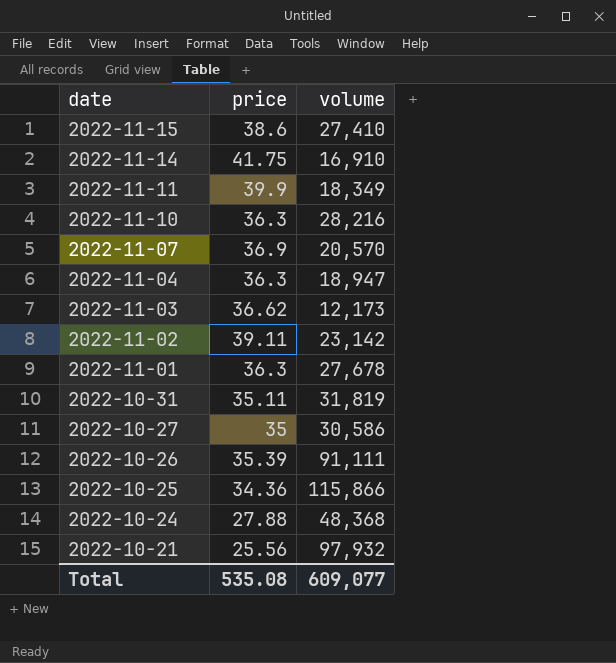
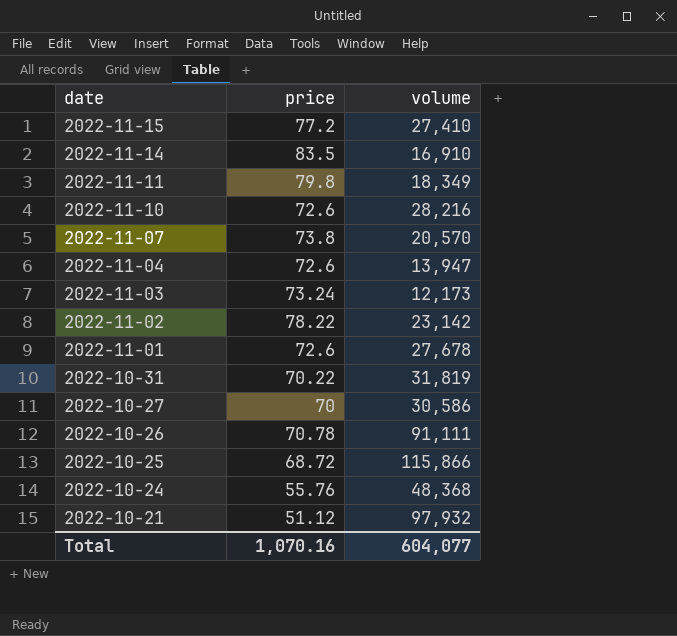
2022-11-15 | price: 38.6 -> 77.2
2022-11-14 | price: 41.75 -> 83.5
2022-11-11 | price: 39.9 -> 79.8
2022-11-10 | price: 36.3 -> 72.6
2022-11-07 | price: 36.9 -> 73.8
2022-11-04 | price: 36.3 -> 72.6
2022-11-04 | volume: 18,947 -> 13,947
2022-11-03 | price: 36.62 -> 73.24
2022-11-02 | price: 39.11 -> 78.22
2022-11-01 | price: 36.3 -> 72.6
2022-10-31 | price: 35.11 -> 70.22
2022-10-27 | price: 35 -> 70
2022-10-26 | price: 35.39 -> 70.78
2022-10-25 | price: 34.36 -> 68.72
2022-10-24 | price: 27.88 -> 55.76
2022-10-21 | price: 25.56 -> 51.12
Total | price: 535.08 -> 1,070.16
Total | volume: 609,077 -> 604,077

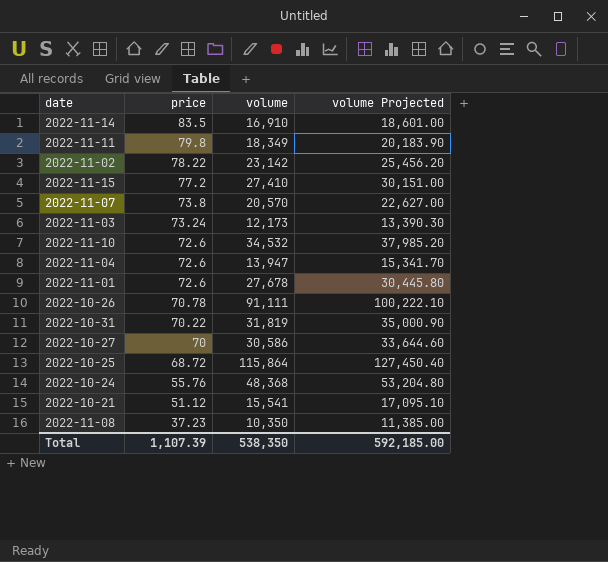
row order: date descending -> price descending
column volume Projected | formula: none -> [volume] * 1.1
2022-11-10 | volume: 28,216 -> 34,532
2022-10-25 | volume: 115,866 -> 115,864
2022-10-21 | volume: 97,932 -> 15,541
row 2022-11-08: none -> 37.23 | 10,350 | 11,385.00
Total | price: 1,070.16 -> 1,107.39
Total | volume: 604,077 -> 538,350

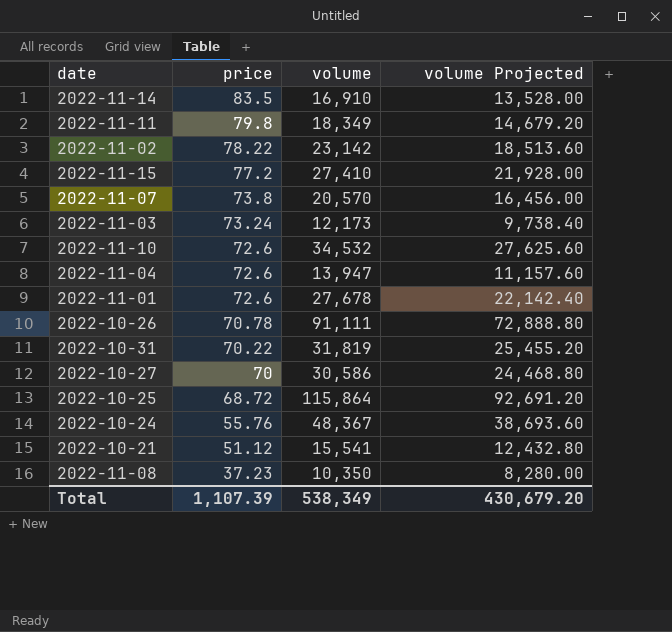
column volume Projected | formula: [volume] * 1.1 -> [volume] * 0.8
2022-10-24 | volume: 48,368 -> 48,367
Total | volume: 538,350 -> 538,349
Total | volume Projected: 592,185.00 -> 430,679.20

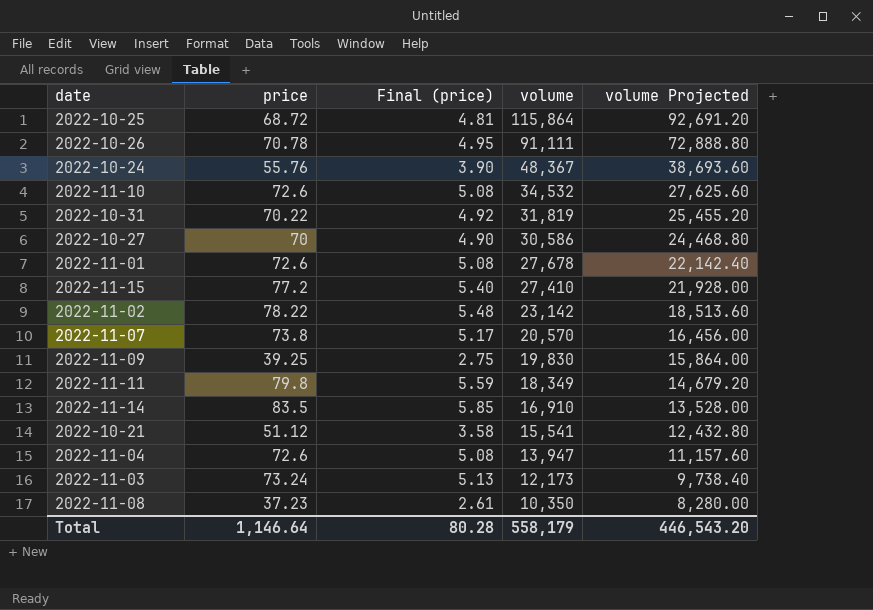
row order: price descending -> volume descending
column Final (price) | formula: none -> [price] * 0.07
row 2022-11-09: none -> 39.25 | 2.75 | 19,830 | 15,864.00
Total | price: 1,107.39 -> 1,146.64
Total | volume: 538,349 -> 558,179
Total | volume Projected: 430,679.20 -> 446,543.20

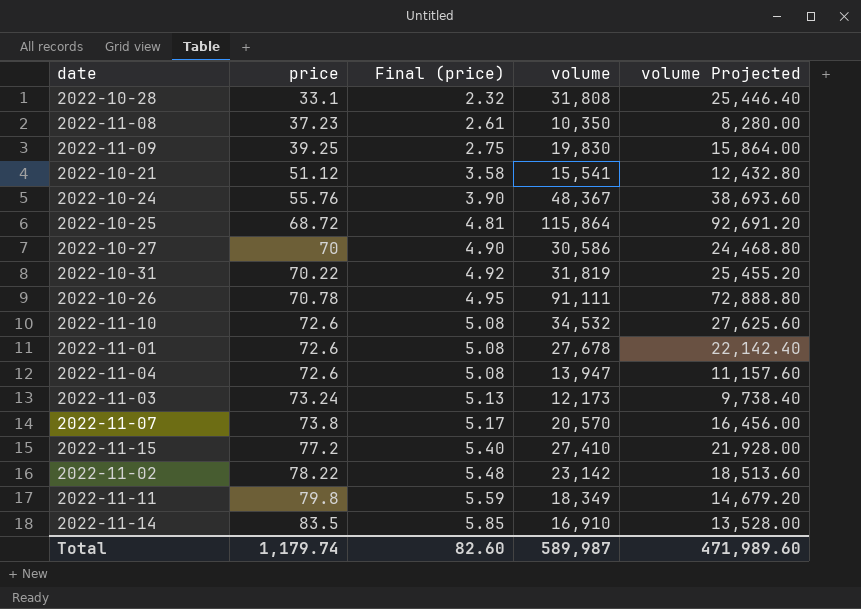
row order: volume descending -> price ascending
row 2022-10-28: none -> 33.1 | 2.32 | 31,808 | 25,446.40
Total | price: 1,146.64 -> 1,179.74
Total | Final (price): 80.28 -> 82.60
Total | volume: 558,179 -> 589,987
Total | volume Projected: 446,543.20 -> 471,989.60

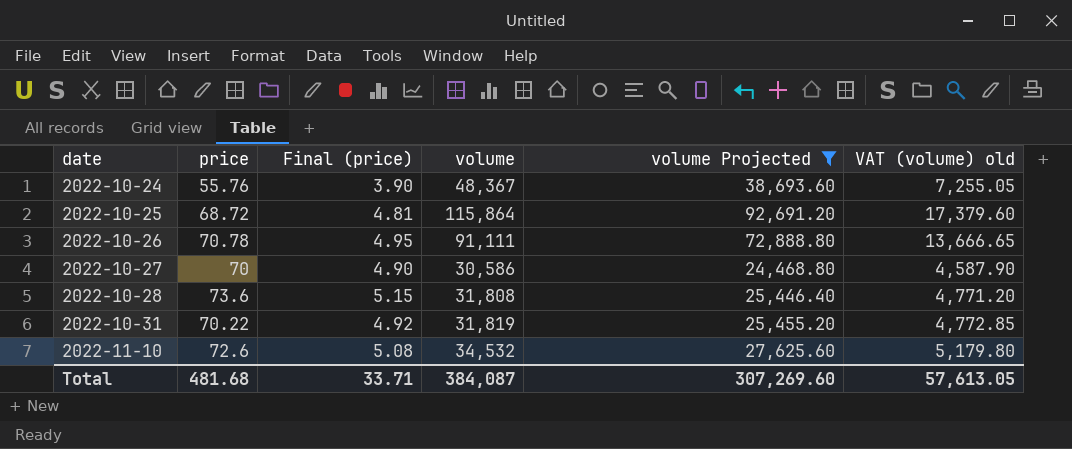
filter: none -> volume Projected >= 24,468.80
row order: price ascending -> date ascending
column VAT (volume) old | formula: none -> [volume] * 0.15
2022-10-28 | price: 33.1 -> 73.6
2022-10-28 | Final (price): 2.32 -> 5.15
Total | price: 1,179.74 -> 481.68
Total | Final (price): 82.60 -> 33.71
Total | volume: 589,987 -> 384,087
Total | volume Projected: 471,989.60 -> 307,269.60

